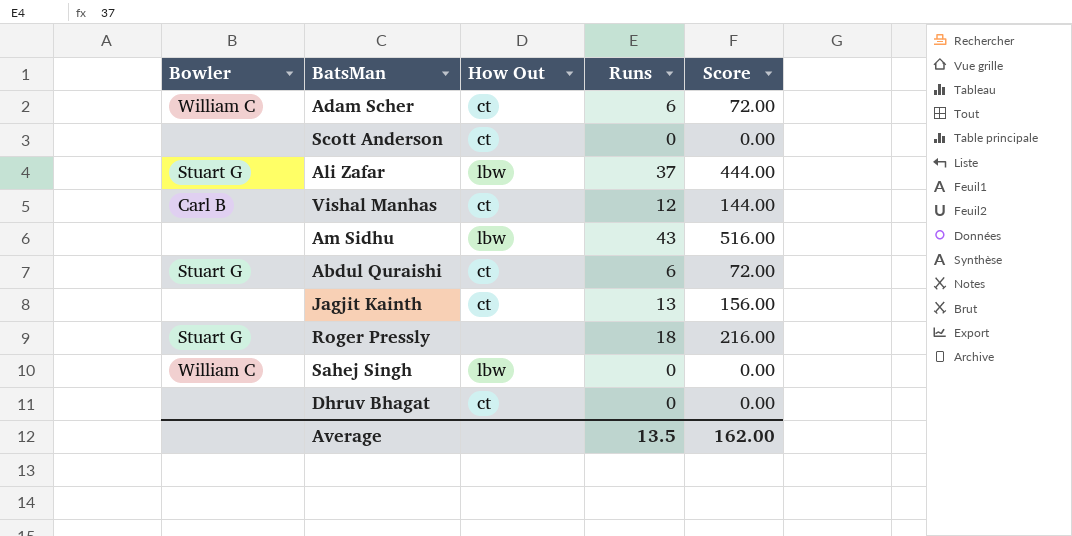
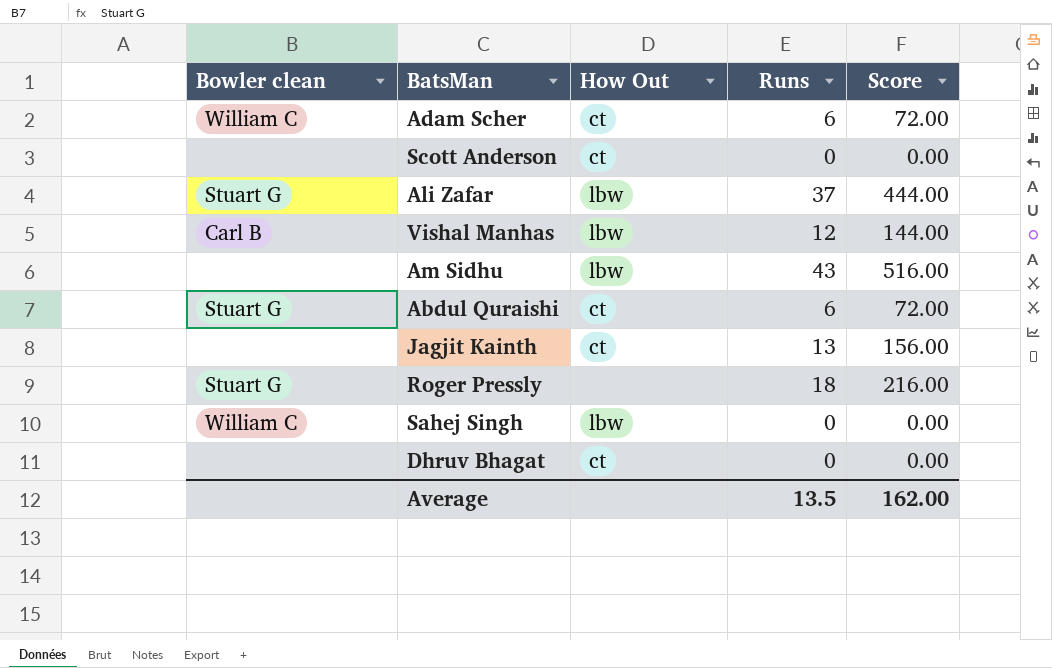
column name: Bowler -> Bowler clean
Vishal Manhas | How Out: ct -> lbw

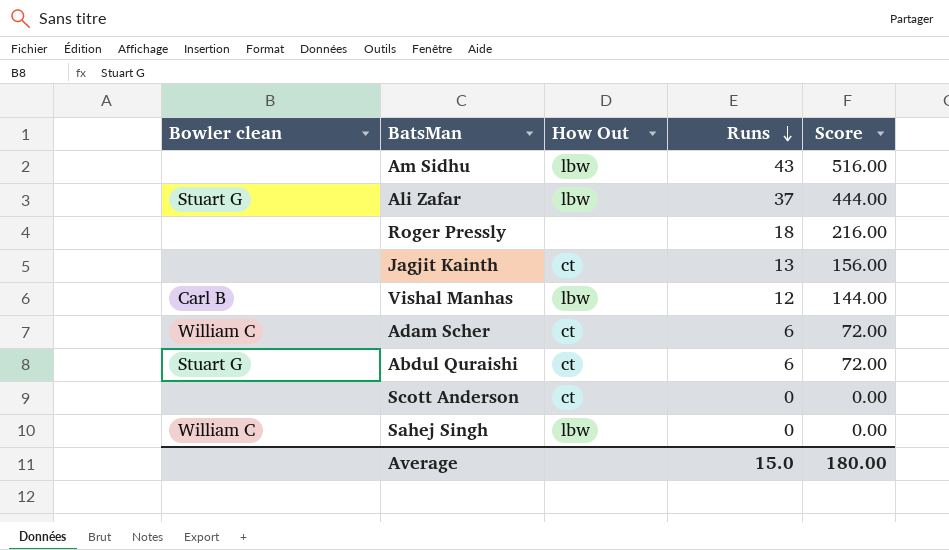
row order: none -> Runs descending
row Dhruv Bhagat: none | ct | 0 | 0.00 -> none
Roger Pressly | Bowler clean: Stuart G -> none
Average | Runs: 13.5 -> 15.0
Average | Score: 162.00 -> 180.00

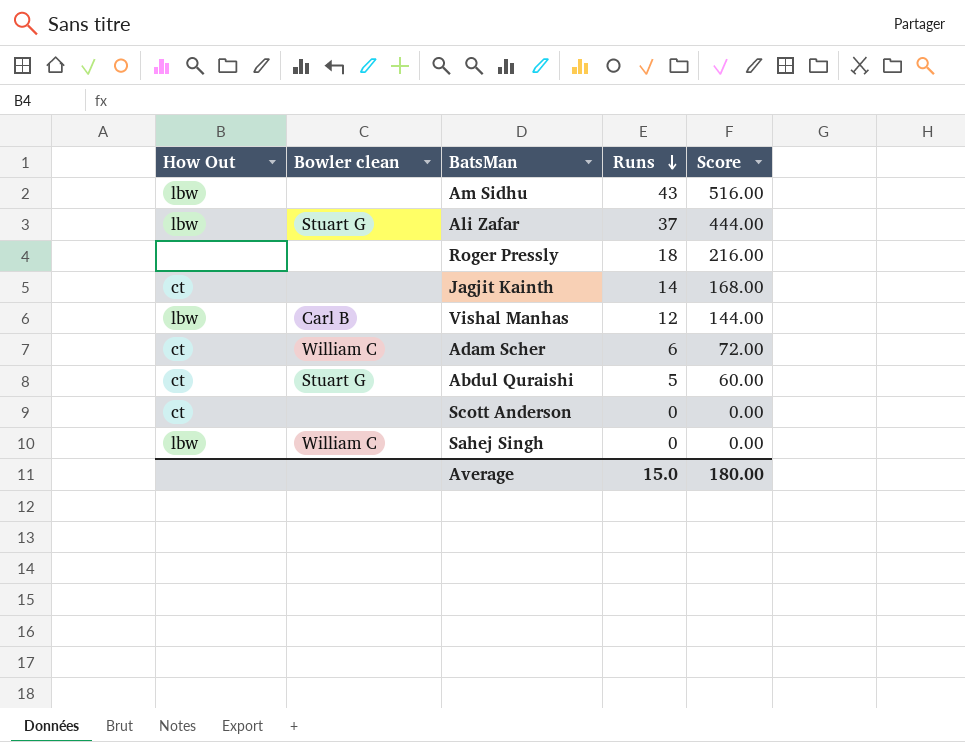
column How Out | position: 3 -> 1
Jagjit Kainth | Runs: 13 -> 14
Jagjit Kainth | Score: 156.00 -> 168.00
Abdul Quraishi | Runs: 6 -> 5
Abdul Quraishi | Score: 72.00 -> 60.00

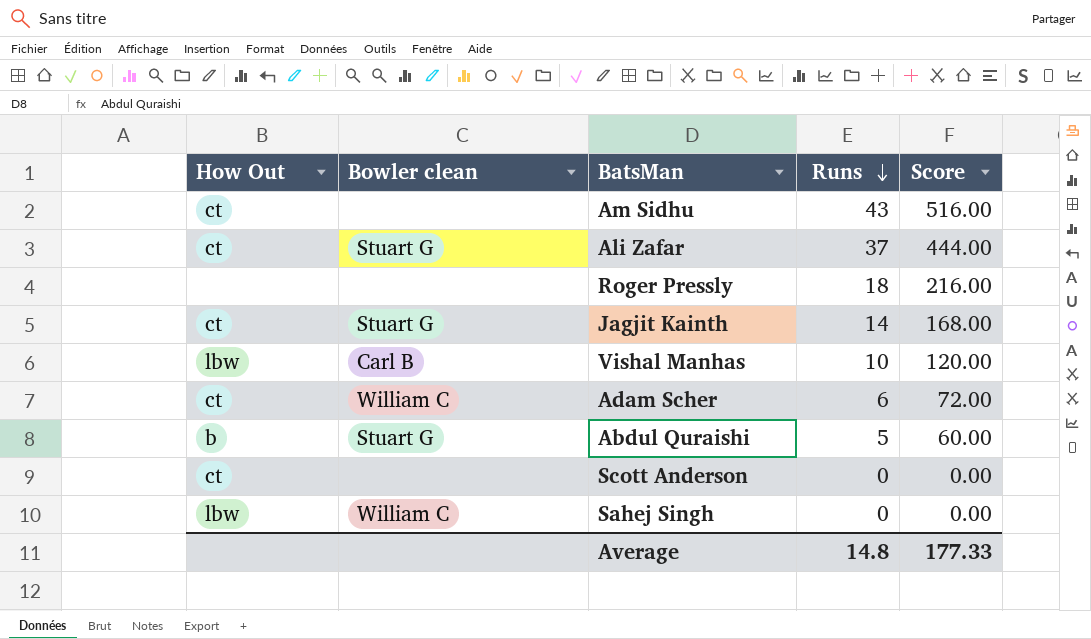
Am Sidhu | How Out: lbw -> ct
Ali Zafar | How Out: lbw -> ct
Jagjit Kainth | Bowler clean: none -> Stuart G
Vishal Manhas | Runs: 12 -> 10
Vishal Manhas | Score: 144.00 -> 120.00
Abdul Quraishi | How Out: ct -> b
Average | Runs: 15.0 -> 14.8
Average | Score: 180.00 -> 177.33

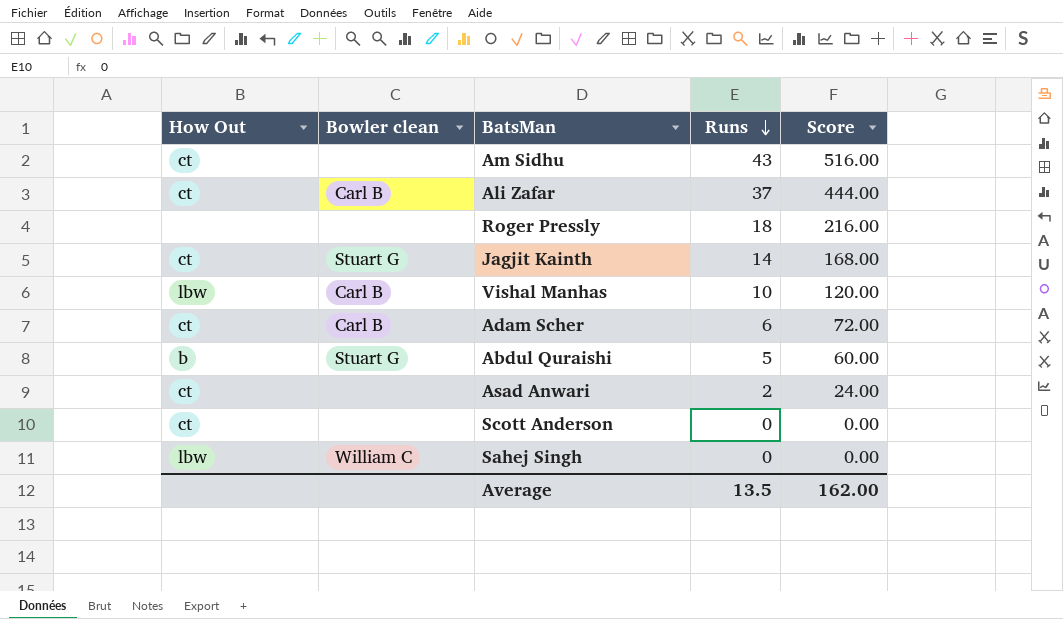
Ali Zafar | Bowler clean: Stuart G -> Carl B
Adam Scher | Bowler clean: William C -> Carl B
row Asad Anwari: none -> ct | none | 2 | 24.00
Average | Runs: 14.8 -> 13.5
Average | Score: 177.33 -> 162.00

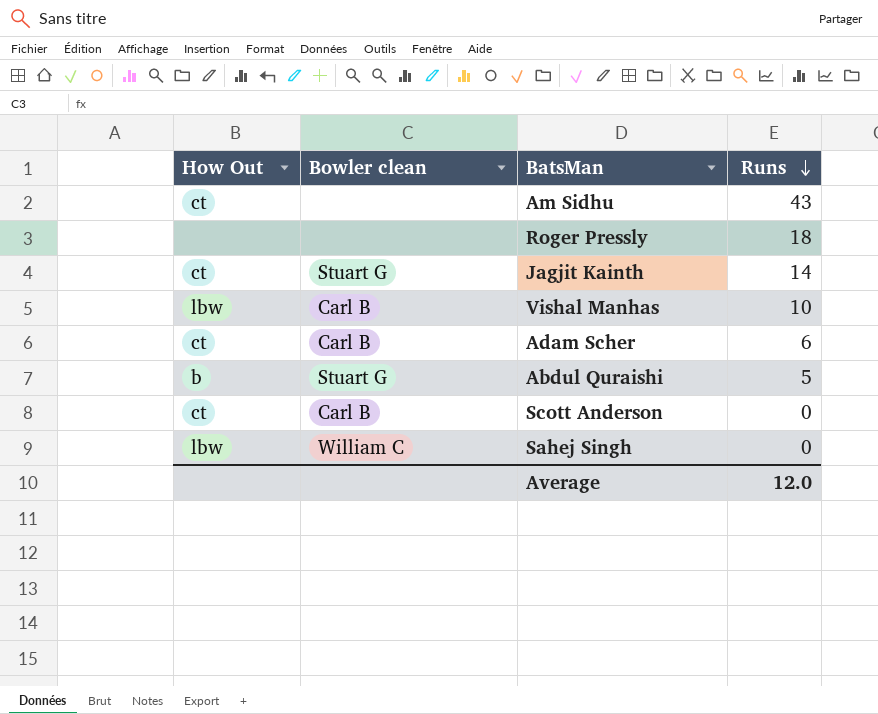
column Score | formula: [Runs] * 12 -> none
row Ali Zafar: ct | Carl B | 37 | 444.00 -> none
row Asad Anwari: ct | none | 2 | 24.00 -> none
Scott Anderson | Bowler clean: none -> Carl B
Average | Runs: 13.5 -> 12.0

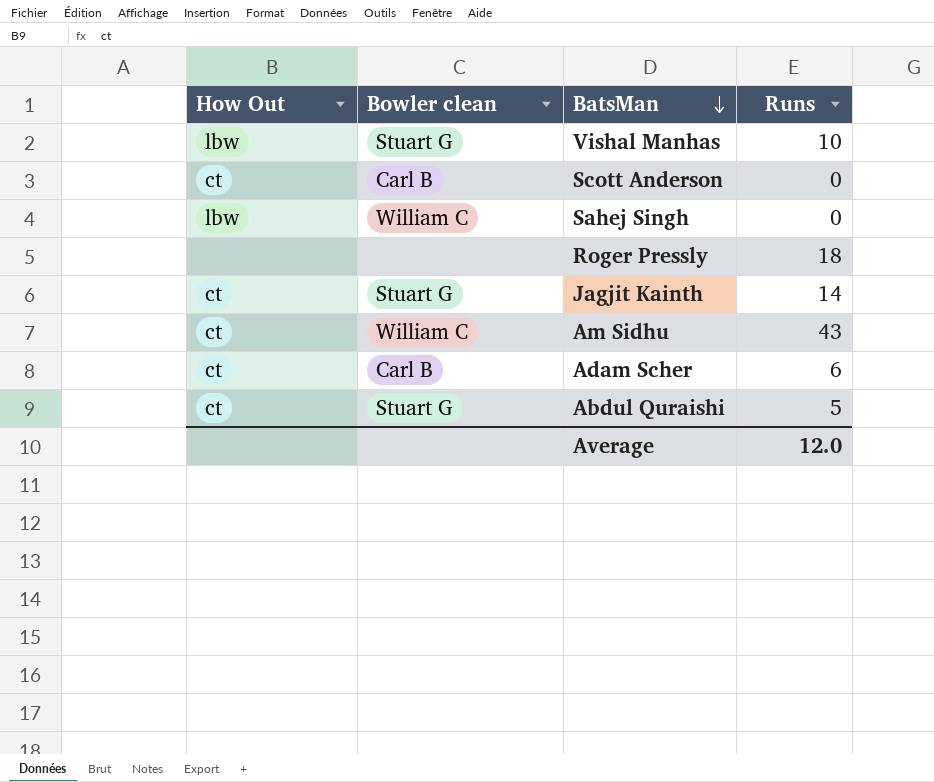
row order: Runs descending -> BatsMan descending
Vishal Manhas | Bowler clean: Carl B -> Stuart G
Am Sidhu | Bowler clean: none -> William C
Abdul Quraishi | How Out: b -> ct

